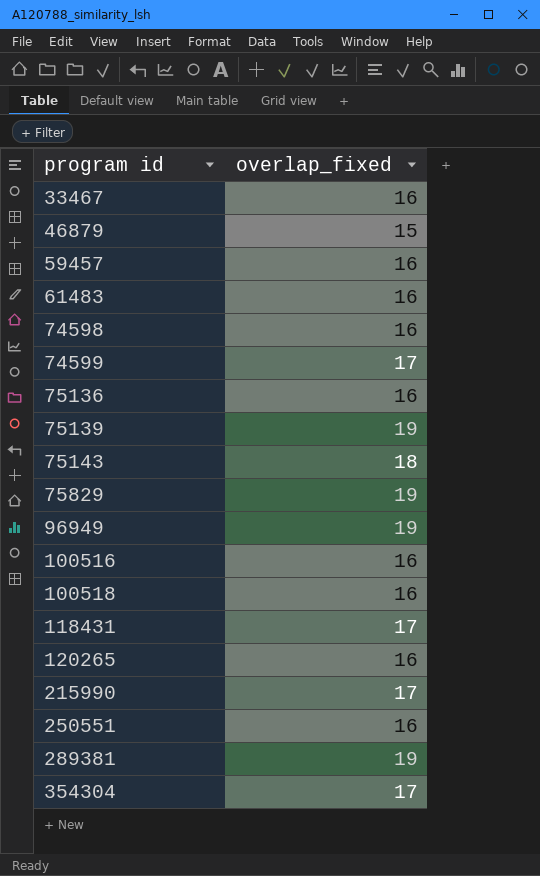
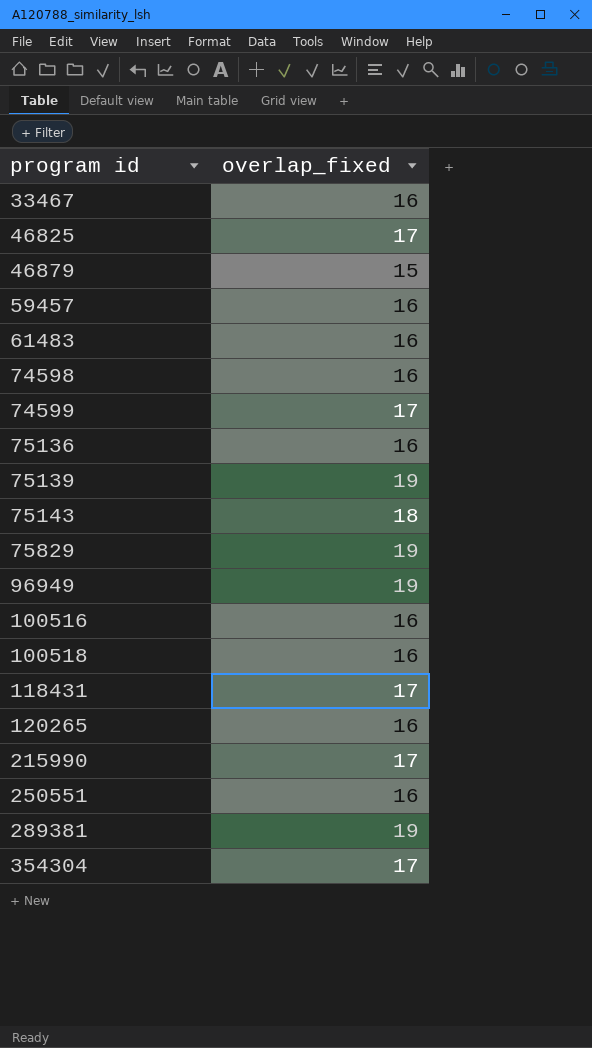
row 46825: none -> 17

